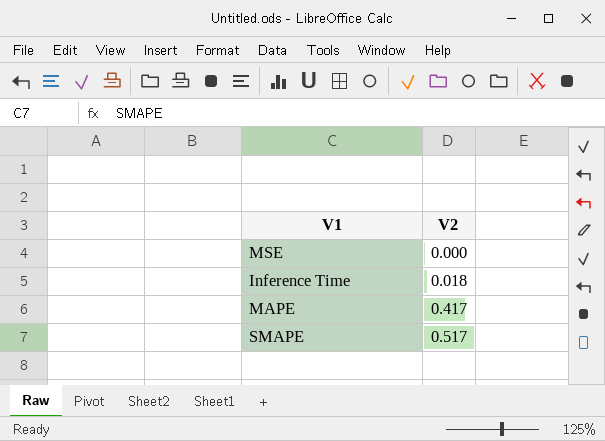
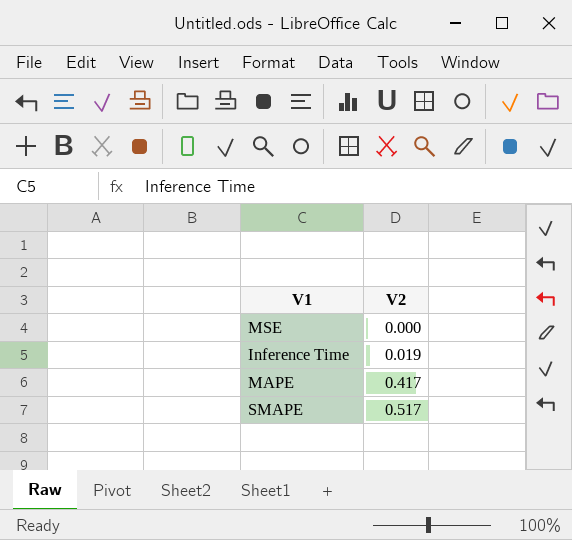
Inference Time | V2: 0.018 -> 0.019

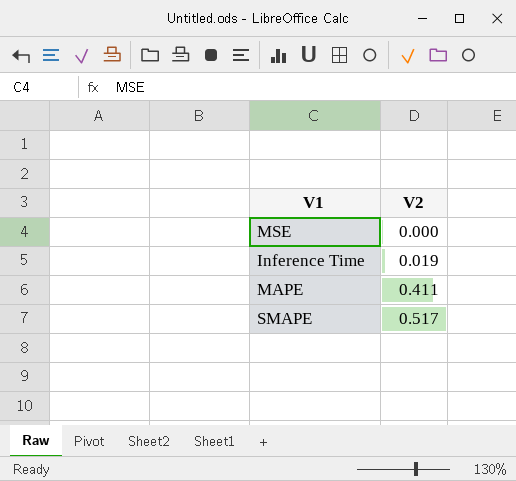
MAPE | V2: 0.417 -> 0.411

